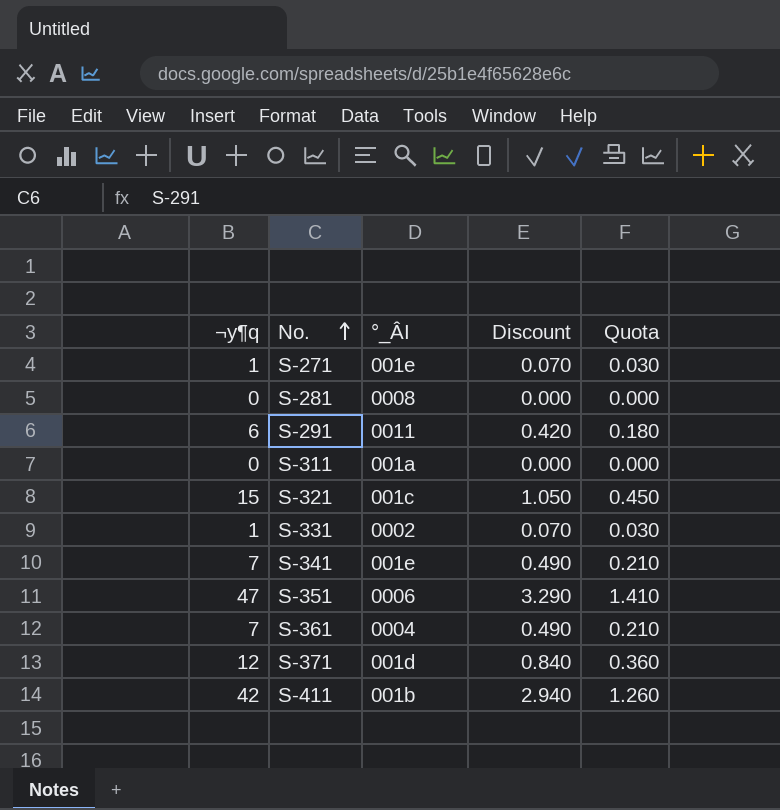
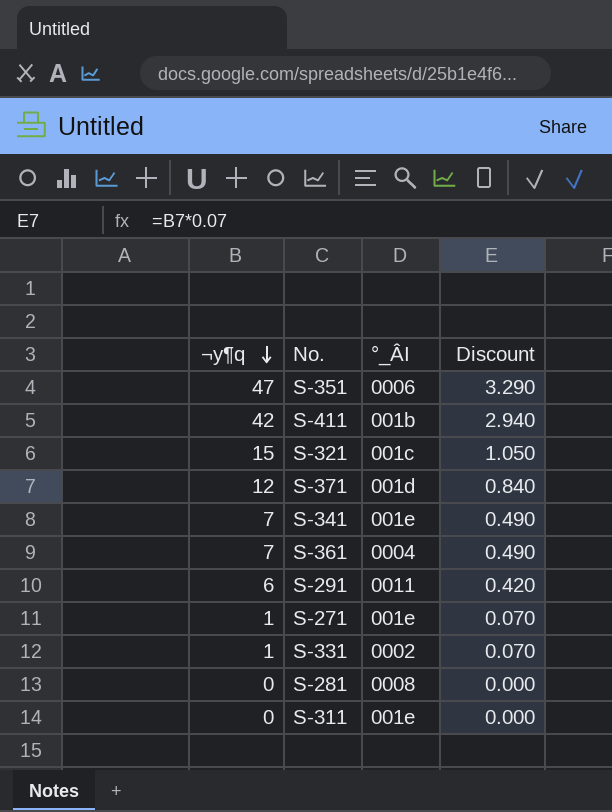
row order: No. ascending -> ¬y¶q descending
column Quota | formula: [¬y¶q] * 0.03 -> none
S-311 | °_ÂI: 001a -> 001e

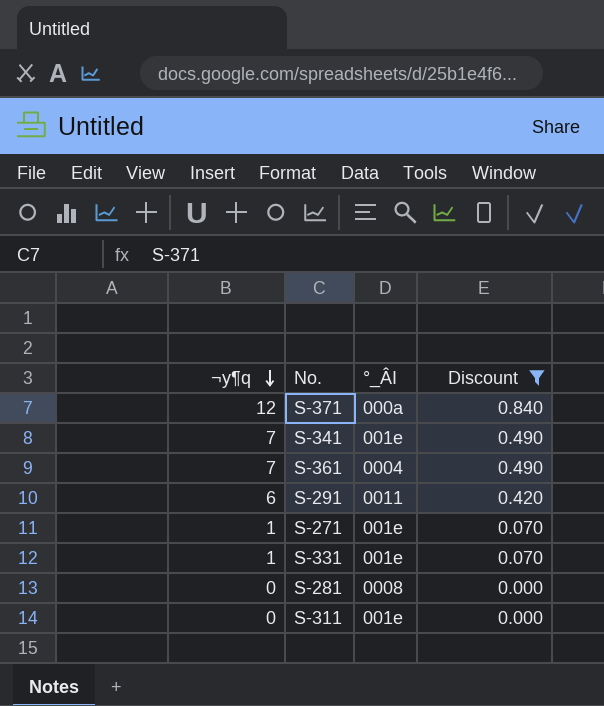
filter: none -> Discount <= 0.840
S-371 | °_ÂI: 001d -> 000a
S-331 | °_ÂI: 0002 -> 001e

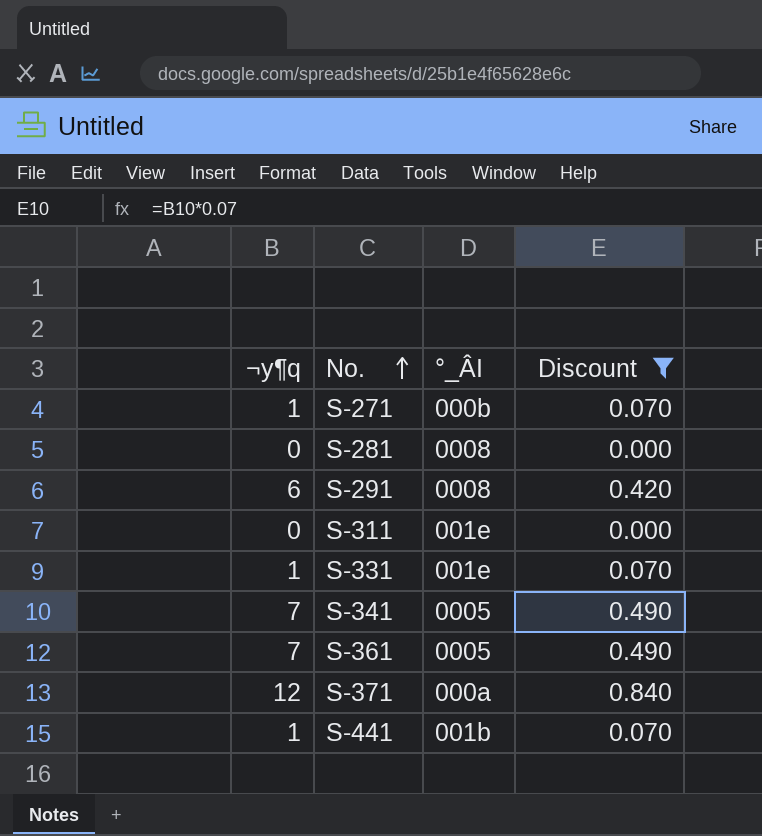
row order: ¬y¶q descending -> No. ascending
S-271 | °_ÂI: 001e -> 000b
S-291 | °_ÂI: 0011 -> 0008
S-341 | °_ÂI: 001e -> 0005
S-361 | °_ÂI: 0004 -> 0005
row S-441: none -> 1 | 001b | 0.070

